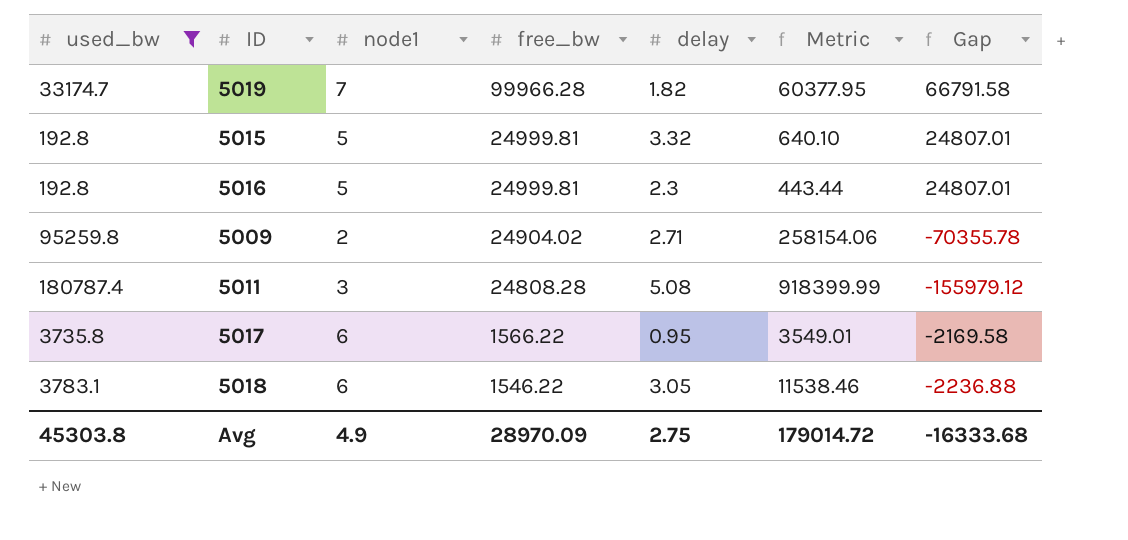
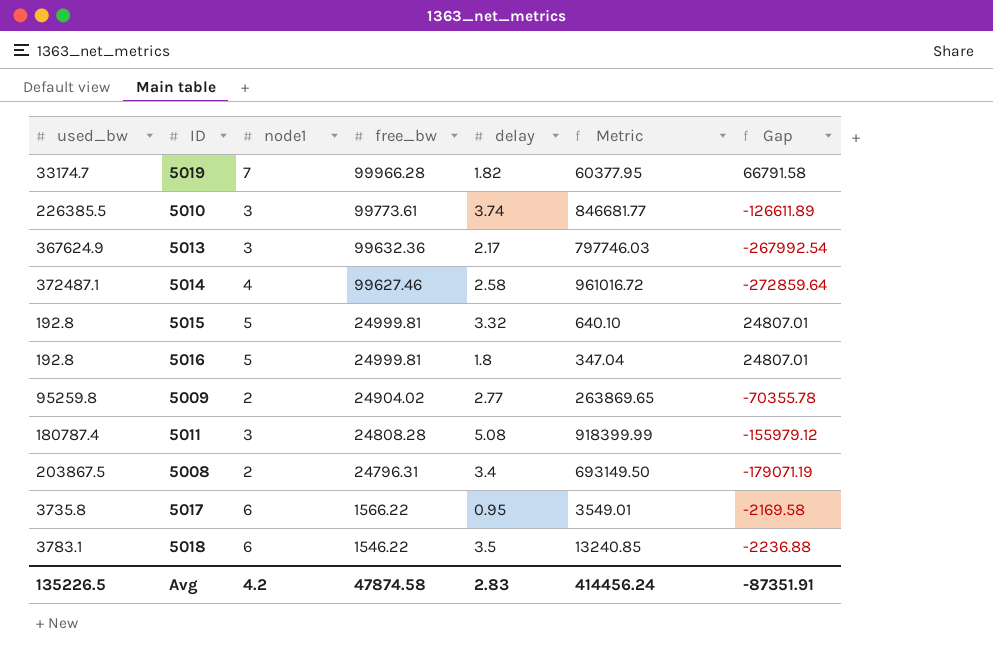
filter: used_bw <= 180787.4 -> none
5016 | delay: 2.3 -> 1.8
5016 | Metric: 443.44 -> 347.04
5009 | delay: 2.71 -> 2.77
5009 | Metric: 258154.06 -> 263869.65
5018 | delay: 3.05 -> 3.5
5018 | Metric: 11538.46 -> 13240.85
Avg | used_bw: 45303.8 -> 135226.5
Avg | node1: 4.9 -> 4.2
Avg | free_bw: 28970.09 -> 47874.58
Avg | delay: 2.75 -> 2.83
Avg | Metric: 179014.72 -> 414456.24
Avg | Gap: -16333.68 -> -87351.91

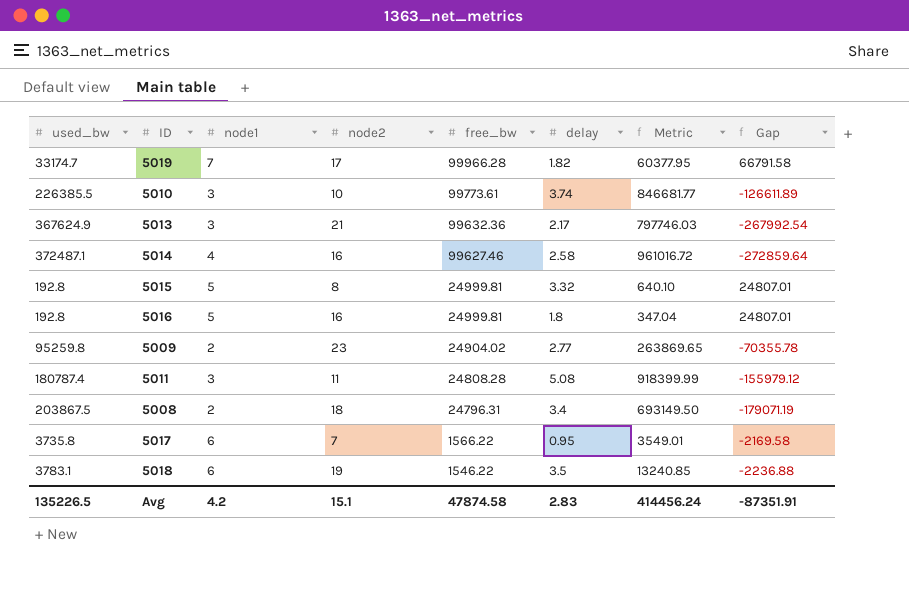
column node2 | position: none -> 4

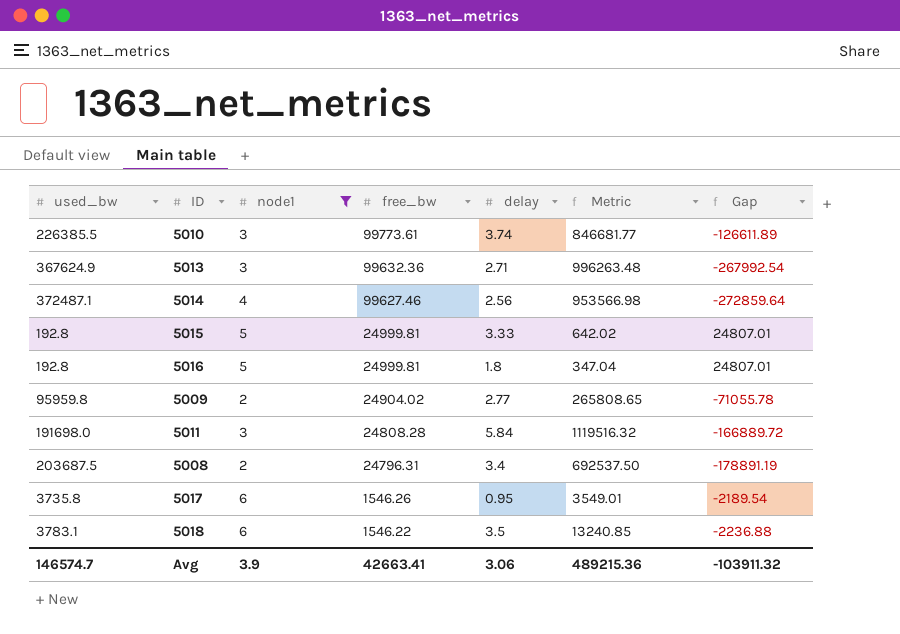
filter: none -> node1 != 7
column node2 | position: 4 -> none
5013 | delay: 2.17 -> 2.71
5013 | Metric: 797746.03 -> 996263.48
5014 | delay: 2.58 -> 2.56
5014 | Metric: 961016.72 -> 953566.98
5015 | delay: 3.32 -> 3.33
5015 | Metric: 640.10 -> 642.02
5009 | used_bw: 95259.8 -> 95959.8
5009 | Metric: 263869.65 -> 265808.65
5009 | Gap: -70355.78 -> -71055.78
5011 | used_bw: 180787.4 -> 191698.0
5011 | delay: 5.08 -> 5.84
5011 | Metric: 918399.99 -> 1119516.32
5011 | Gap: -155979.12 -> -166889.72
5008 | used_bw: 203867.5 -> 203687.5
5008 | Metric: 693149.50 -> 692537.50
5008 | Gap: -179071.19 -> -178891.19
5017 | free_bw: 1566.22 -> 1546.26
5017 | Gap: -2169.58 -> -2189.54
Avg | used_bw: 135226.5 -> 146574.7
Avg | node1: 4.2 -> 3.9
Avg | free_bw: 47874.58 -> 42663.41
Avg | delay: 2.83 -> 3.06
Avg | Metric: 414456.24 -> 489215.36
Avg | Gap: -87351.91 -> -103911.32

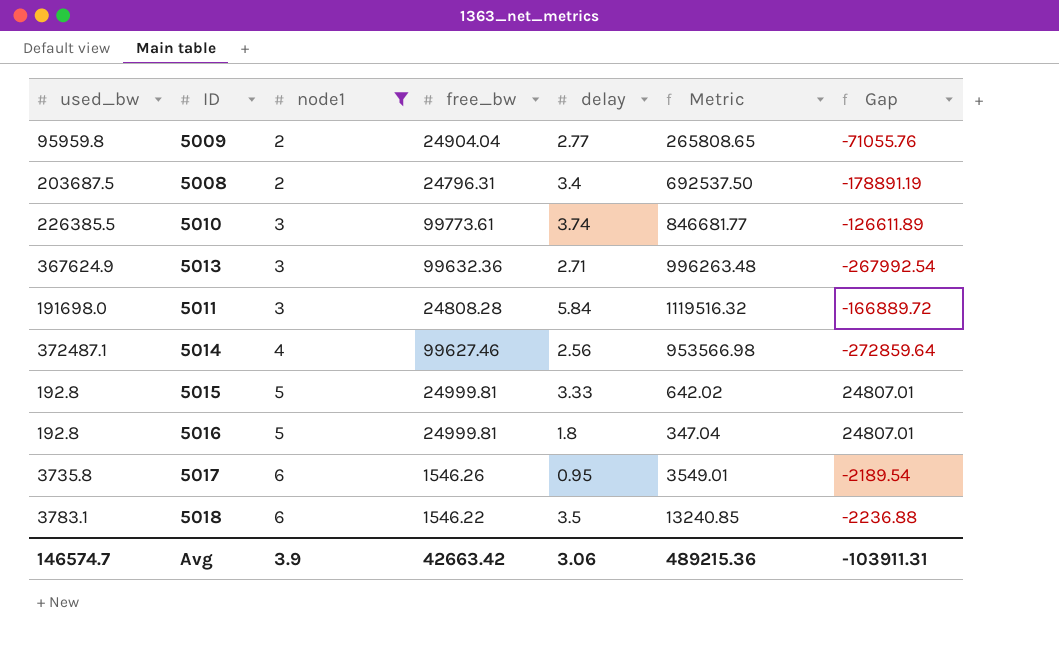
row order: free_bw descending -> node1 ascending
5009 | free_bw: 24904.02 -> 24904.04
5009 | Gap: -71055.78 -> -71055.76
Avg | free_bw: 42663.41 -> 42663.42
Avg | Gap: -103911.32 -> -103911.31

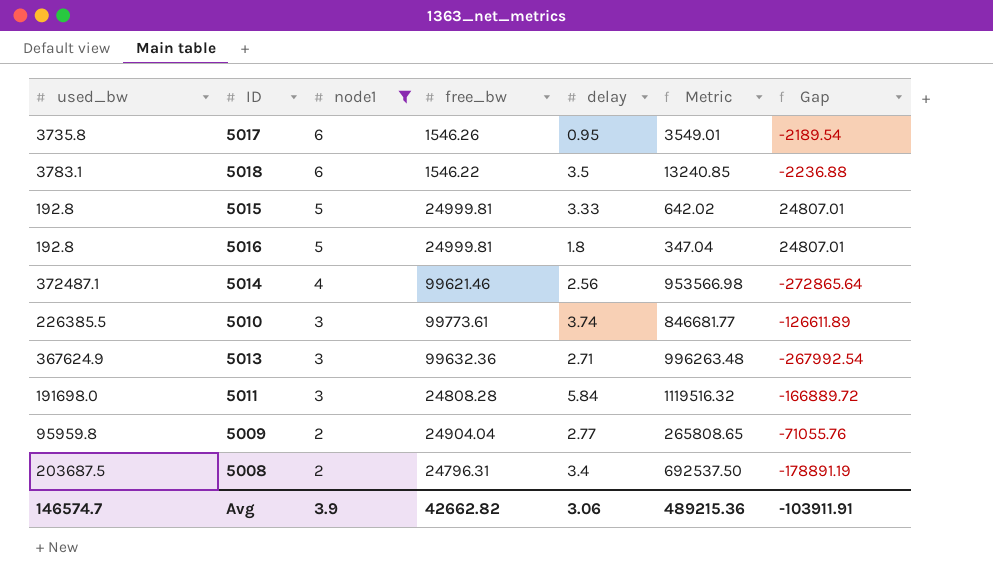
row order: node1 ascending -> node1 descending
5014 | free_bw: 99627.46 -> 99621.46
5014 | Gap: -272859.64 -> -272865.64
Avg | free_bw: 42663.42 -> 42662.82
Avg | Gap: -103911.31 -> -103911.91

